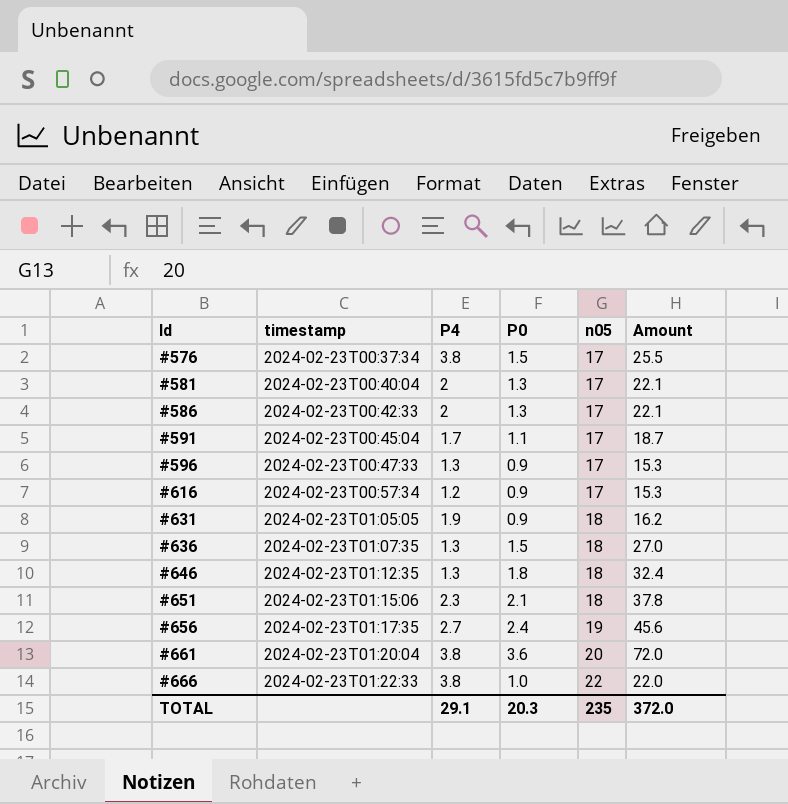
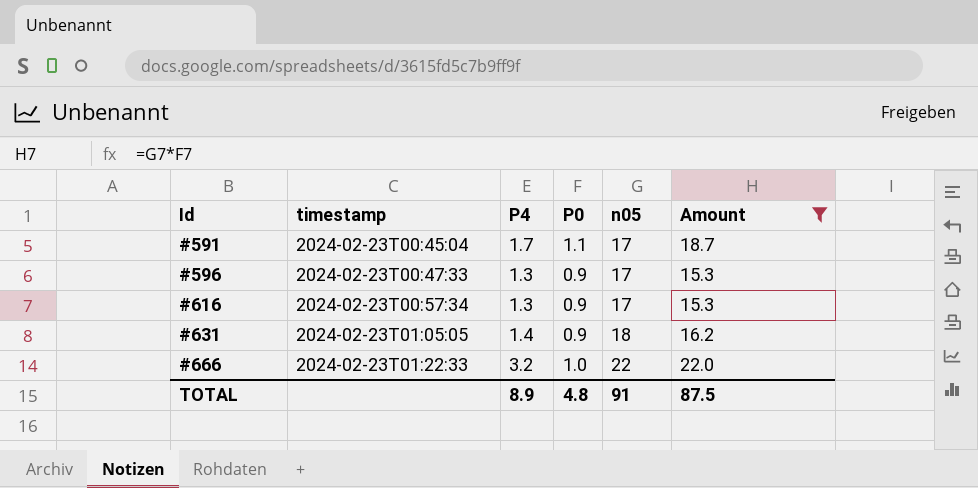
filter: none -> Amount <= 22.0
#616 | P4: 1.2 -> 1.3
#631 | P4: 1.9 -> 1.4
#666 | P4: 3.8 -> 3.2
TOTAL | P4: 29.1 -> 8.9
TOTAL | P0: 20.3 -> 4.8
TOTAL | n05: 235 -> 91
TOTAL | Amount: 372.0 -> 87.5

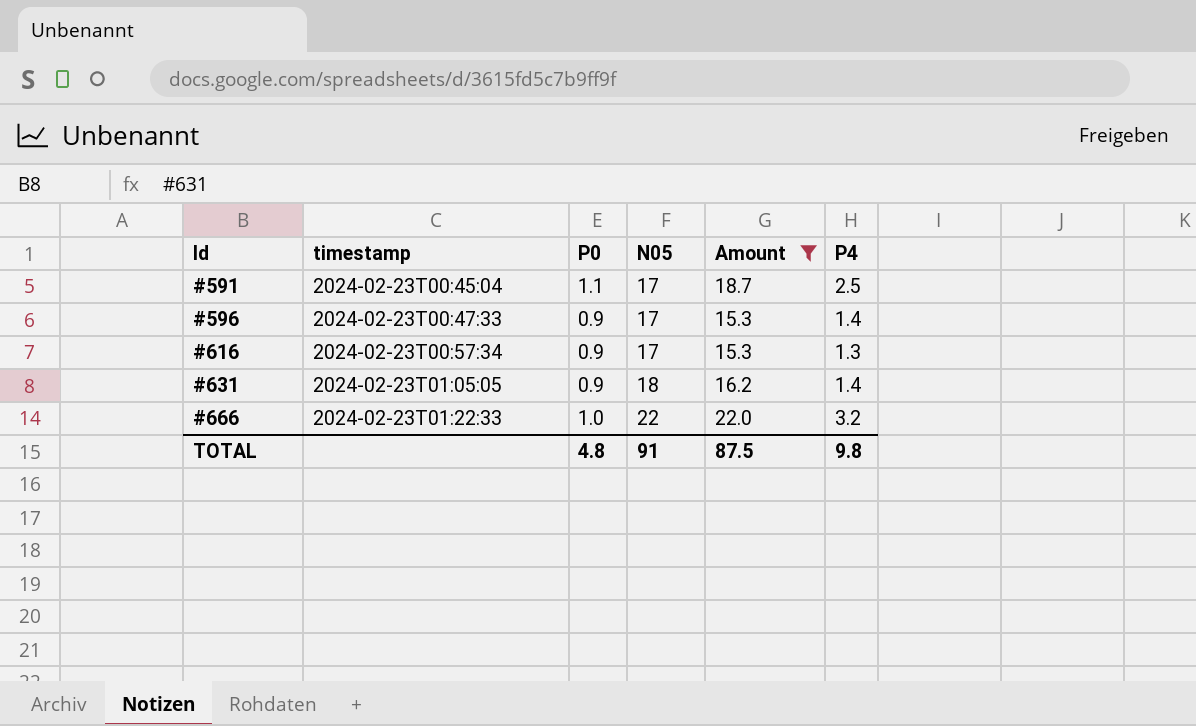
column name: n05 -> N05
column P4 | position: 3 -> 6
#591 | P4: 1.7 -> 2.5
#596 | P4: 1.3 -> 1.4
TOTAL | P4: 8.9 -> 9.8

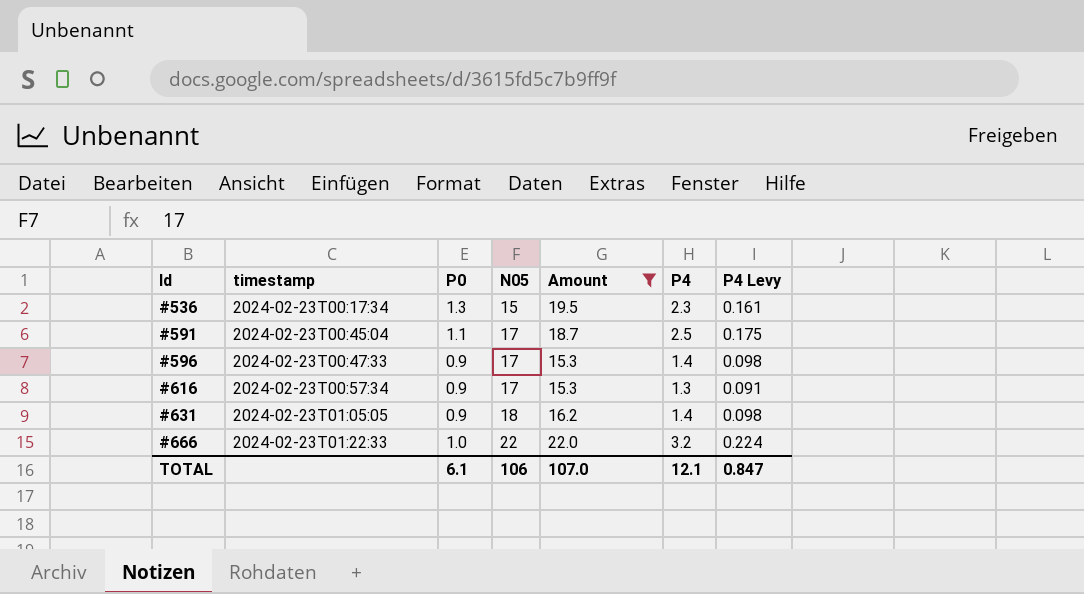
column P4 Levy | formula: none -> [P4] * 0.07
row #536: none -> 2024-02-23T00:17:34 | 1.3 | 15 | 19.5 | 2.3 | 0.161
TOTAL | P0: 4.8 -> 6.1
TOTAL | N05: 91 -> 106
TOTAL | Amount: 87.5 -> 107.0
TOTAL | P4: 9.8 -> 12.1

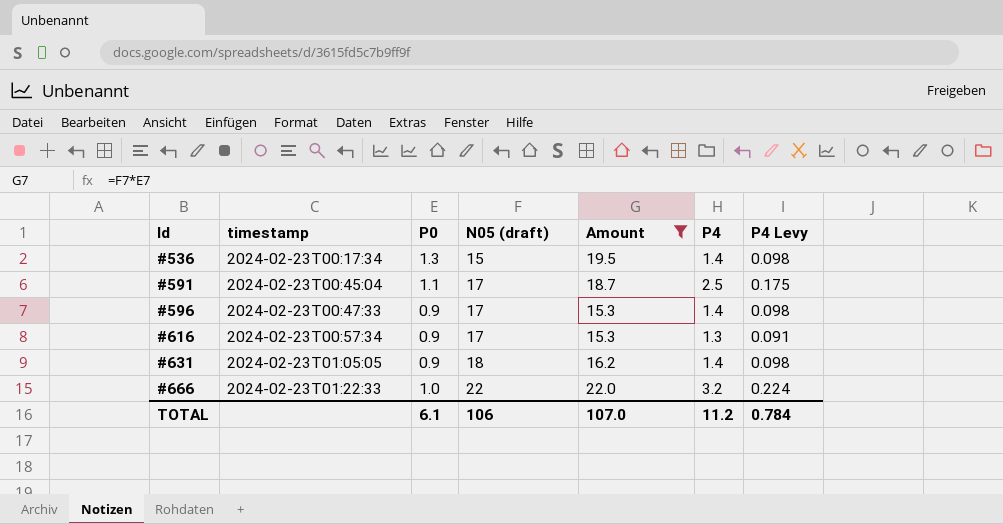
column name: N05 -> N05 (draft)
#536 | P4: 2.3 -> 1.4
#536 | P4 Levy: 0.161 -> 0.098
TOTAL | P4: 12.1 -> 11.2
TOTAL | P4 Levy: 0.847 -> 0.784

